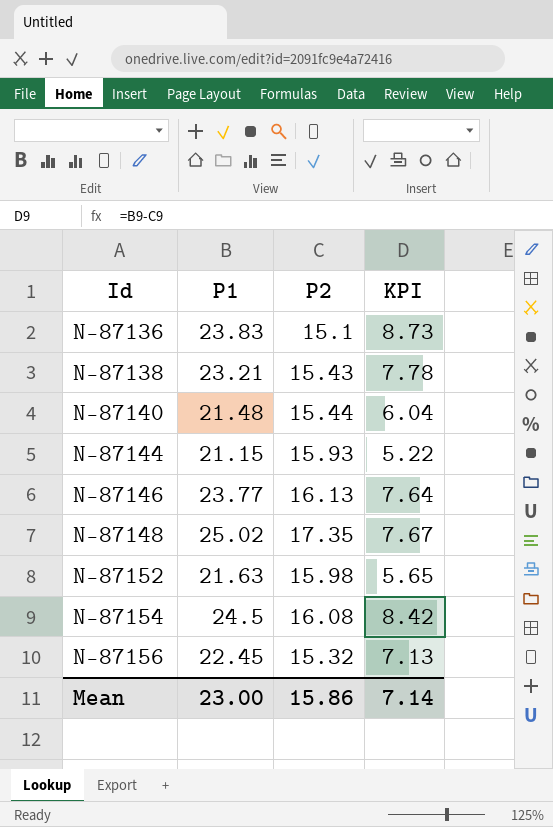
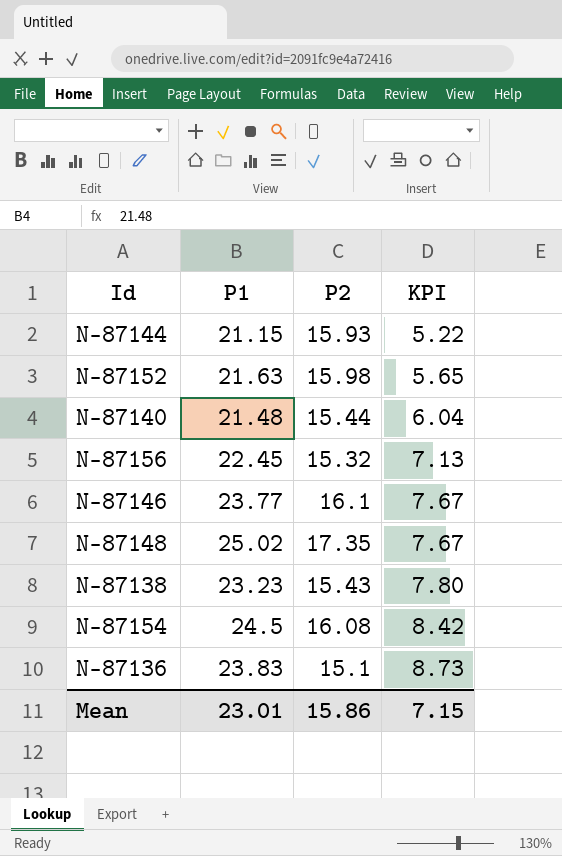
row order: Id ascending -> KPI ascending
N-87146 | P2: 16.13 -> 16.1
N-87146 | KPI: 7.64 -> 7.67
N-87138 | P1: 23.21 -> 23.23
N-87138 | KPI: 7.78 -> 7.80
Mean | P1: 23.00 -> 23.01
Mean | KPI: 7.14 -> 7.15

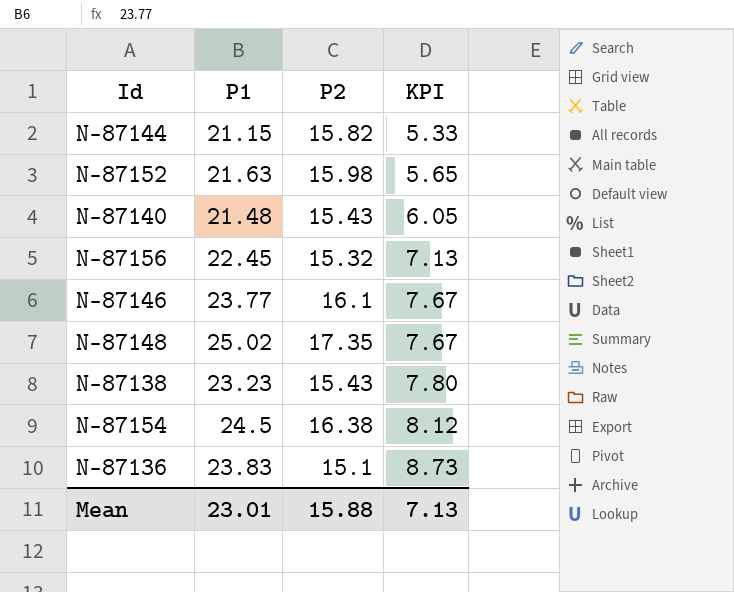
N-87144 | P2: 15.93 -> 15.82
N-87144 | KPI: 5.22 -> 5.33
N-87140 | P2: 15.44 -> 15.43
N-87140 | KPI: 6.04 -> 6.05
N-87154 | P2: 16.08 -> 16.38
N-87154 | KPI: 8.42 -> 8.12
Mean | P2: 15.86 -> 15.88
Mean | KPI: 7.15 -> 7.13

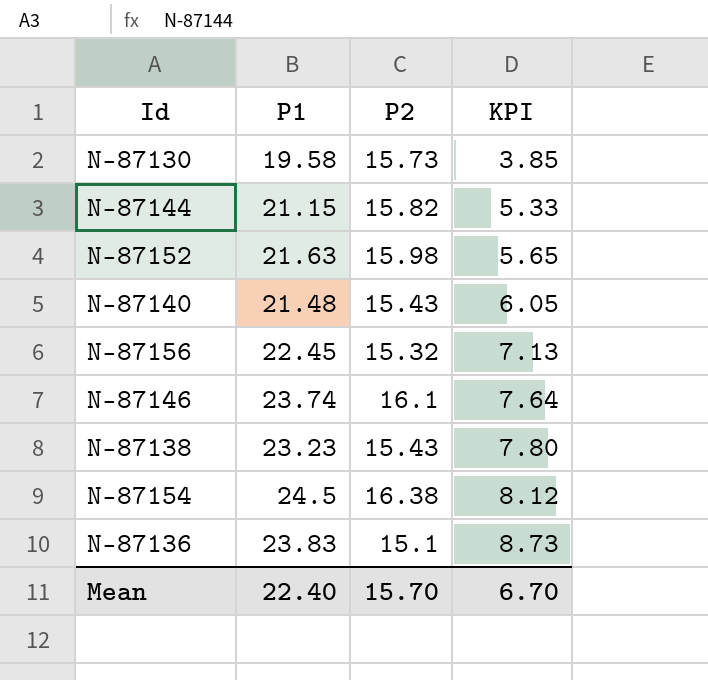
row N-87148: 25.02 | 17.35 | 7.67 -> none
row N-87130: none -> 19.58 | 15.73 | 3.85
N-87146 | P1: 23.77 -> 23.74
N-87146 | KPI: 7.67 -> 7.64
Mean | P1: 23.01 -> 22.40
Mean | P2: 15.88 -> 15.70
Mean | KPI: 7.13 -> 6.70

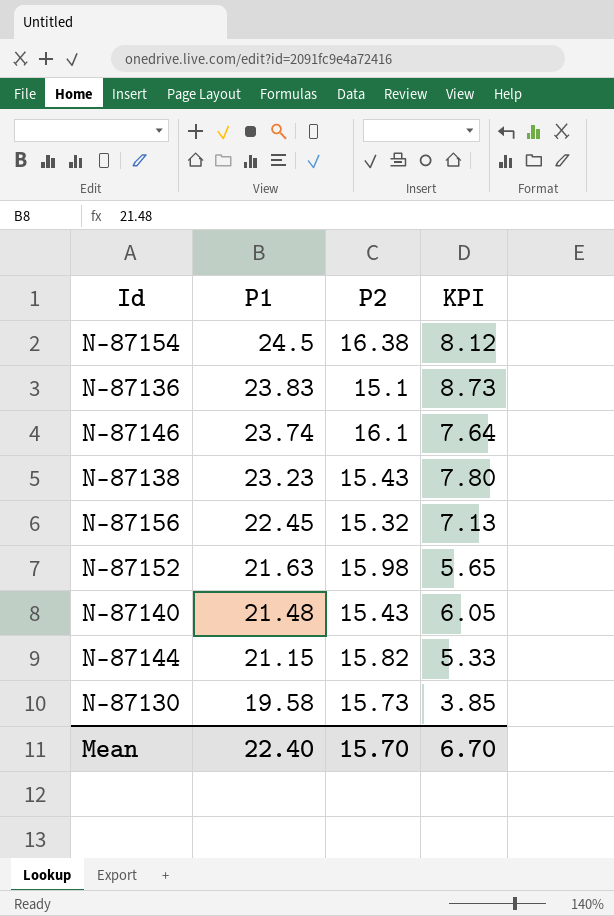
row order: KPI ascending -> P1 descending

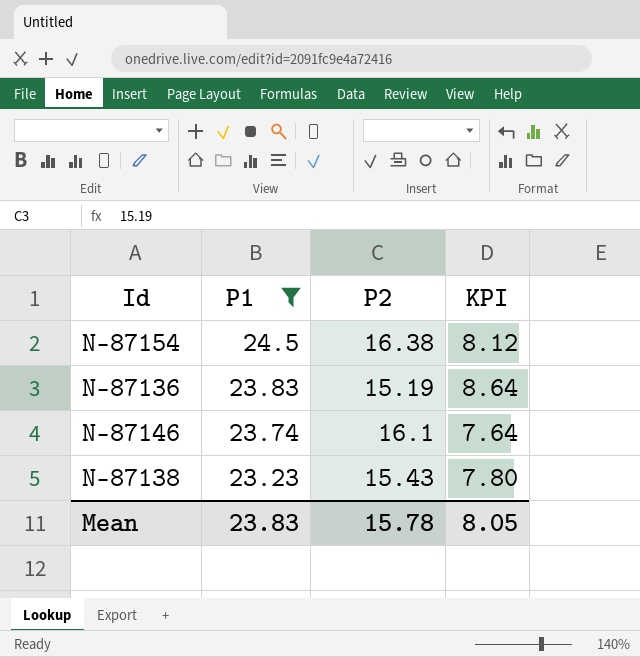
filter: none -> P1 >= 23.23
N-87136 | P2: 15.1 -> 15.19
N-87136 | KPI: 8.73 -> 8.64
Mean | P1: 22.40 -> 23.83
Mean | P2: 15.70 -> 15.78
Mean | KPI: 6.70 -> 8.05

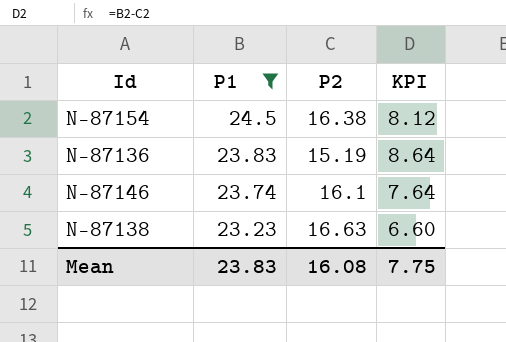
N-87138 | P2: 15.43 -> 16.63
N-87138 | KPI: 7.80 -> 6.60
Mean | P2: 15.78 -> 16.08
Mean | KPI: 8.05 -> 7.75

